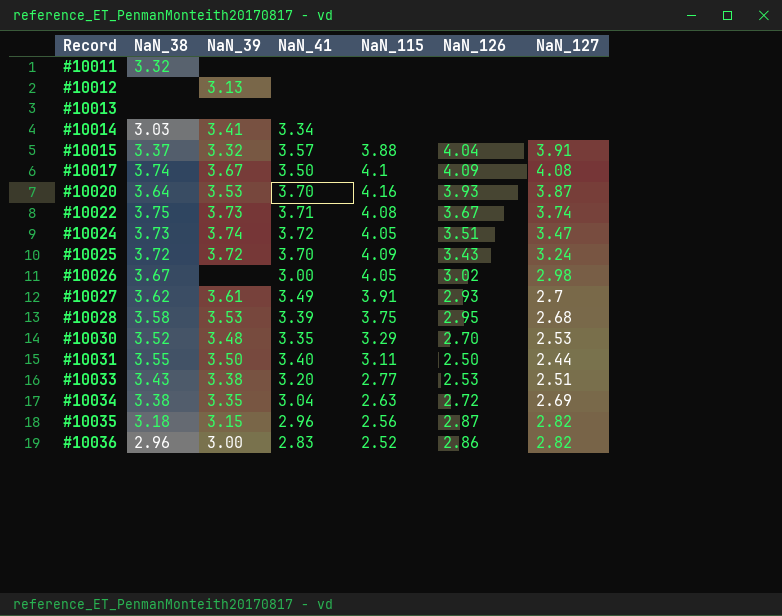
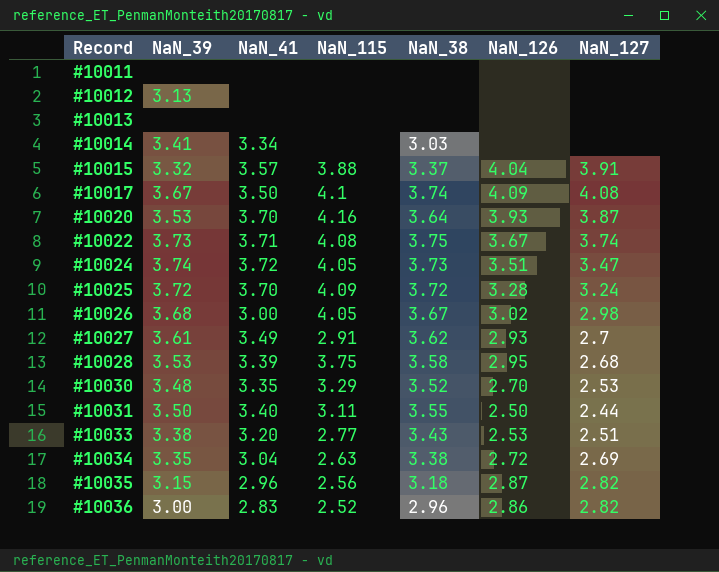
column NaN_38 | position: 2 -> 5
#10011 | NaN_38: 3.32 -> none
#10025 | NaN_126: 3.43 -> 3.28
#10026 | NaN_39: none -> 3.68
#10027 | NaN_115: 3.91 -> 2.91

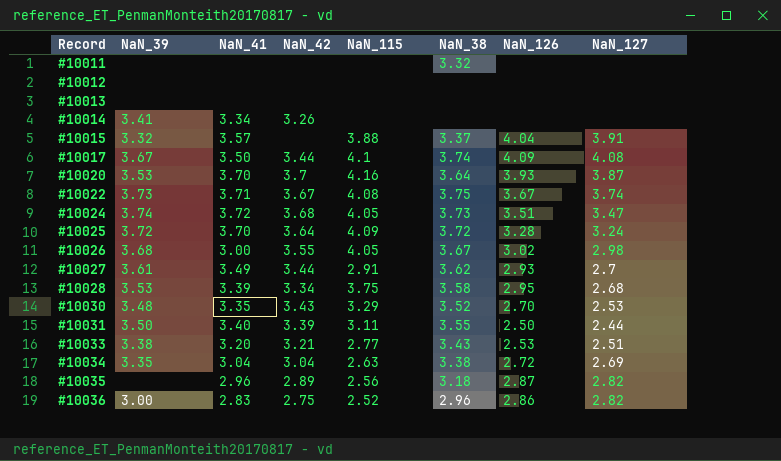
column NaN_42 | position: none -> 4
#10011 | NaN_38: none -> 3.32
#10012 | NaN_39: 3.13 -> none
#10014 | NaN_38: 3.03 -> none
#10035 | NaN_39: 3.15 -> none

